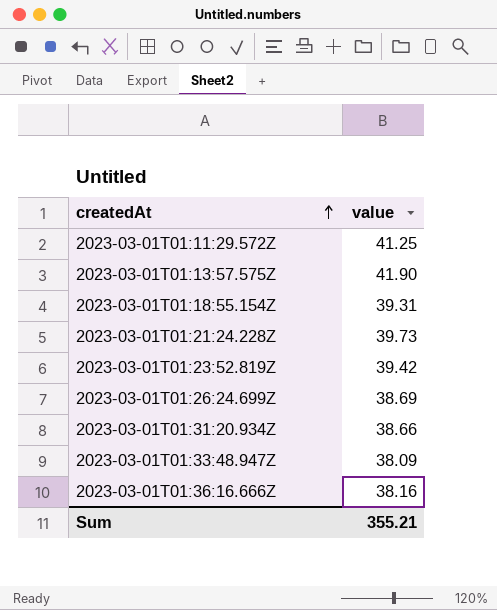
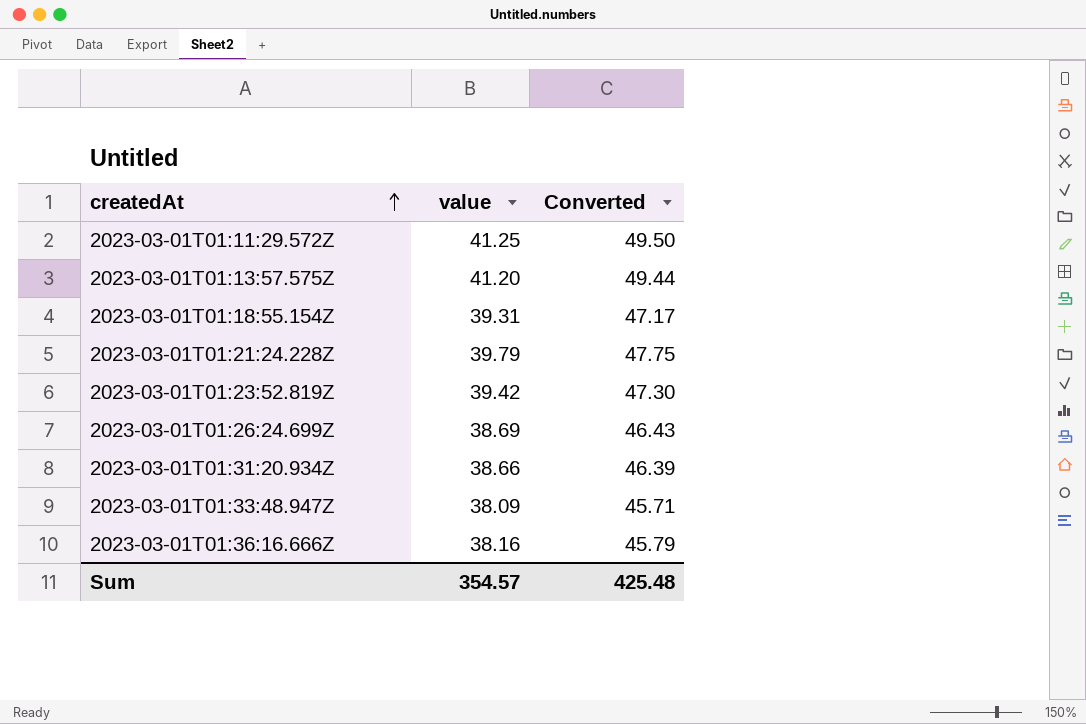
column Converted | formula: none -> [value] * 1.2
2023-03-01T01:13:57.575Z | value: 41.90 -> 41.20
2023-03-01T01:21:24.228Z | value: 39.73 -> 39.79
Sum | value: 355.21 -> 354.57

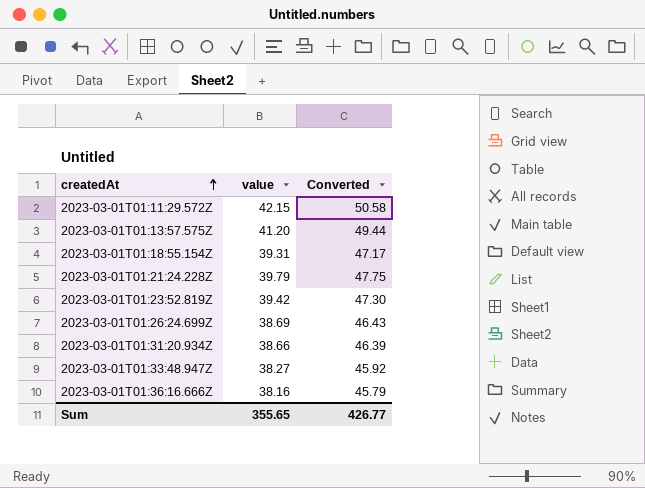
2023-03-01T01:11:29.572Z | value: 41.25 -> 42.15
2023-03-01T01:11:29.572Z | Converted: 49.50 -> 50.58
2023-03-01T01:33:48.947Z | value: 38.09 -> 38.27
2023-03-01T01:33:48.947Z | Converted: 45.71 -> 45.92
Sum | value: 354.57 -> 355.65
Sum | Converted: 425.48 -> 426.77

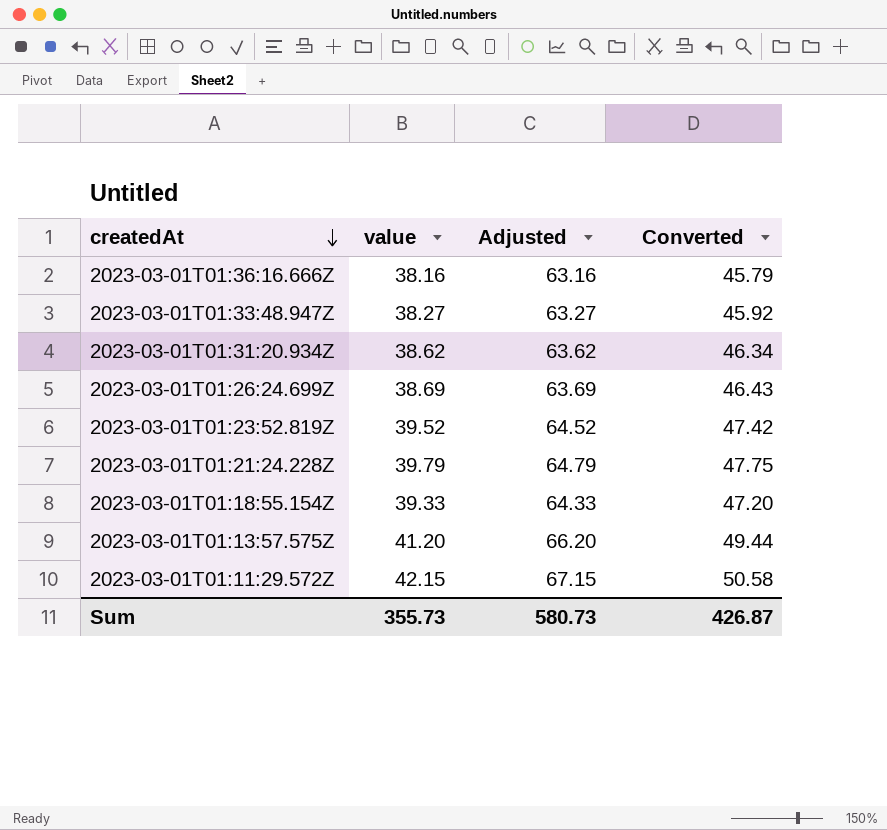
row order: createdAt ascending -> createdAt descending
column Adjusted | formula: none -> [value] + 25
2023-03-01T01:31:20.934Z | value: 38.66 -> 38.62
2023-03-01T01:31:20.934Z | Converted: 46.39 -> 46.34
2023-03-01T01:23:52.819Z | value: 39.42 -> 39.52
2023-03-01T01:23:52.819Z | Converted: 47.30 -> 47.42
2023-03-01T01:18:55.154Z | value: 39.31 -> 39.33
2023-03-01T01:18:55.154Z | Converted: 47.17 -> 47.20
Sum | value: 355.65 -> 355.73
Sum | Converted: 426.77 -> 426.87

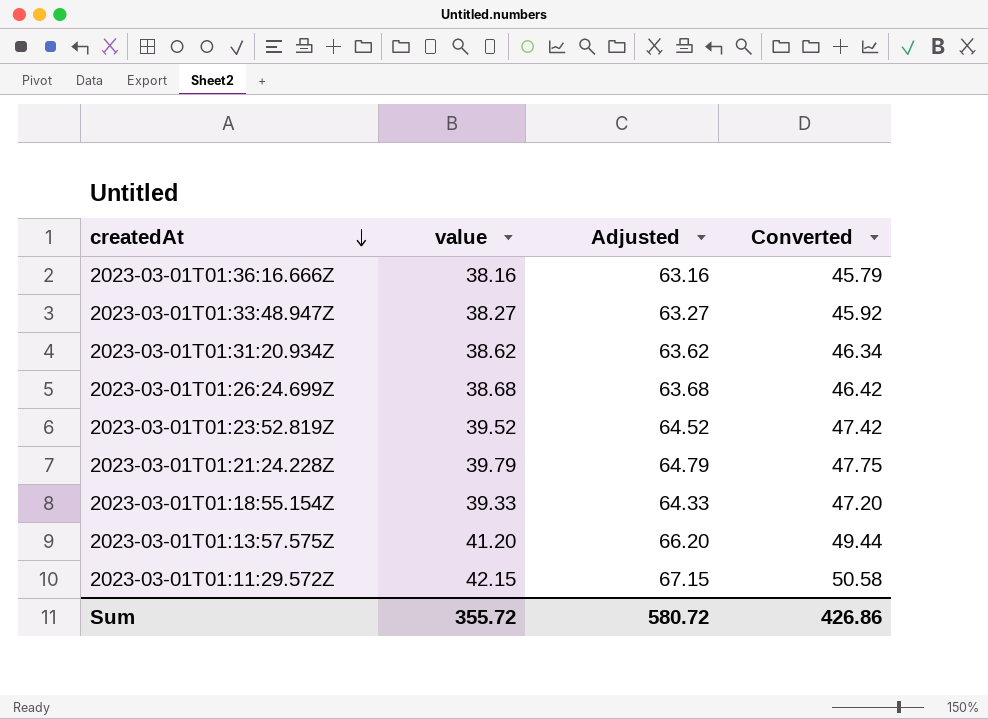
2023-03-01T01:26:24.699Z | value: 38.69 -> 38.68
2023-03-01T01:26:24.699Z | Adjusted: 63.69 -> 63.68
2023-03-01T01:26:24.699Z | Converted: 46.43 -> 46.42
Sum | value: 355.73 -> 355.72
Sum | Adjusted: 580.73 -> 580.72
Sum | Converted: 426.87 -> 426.86

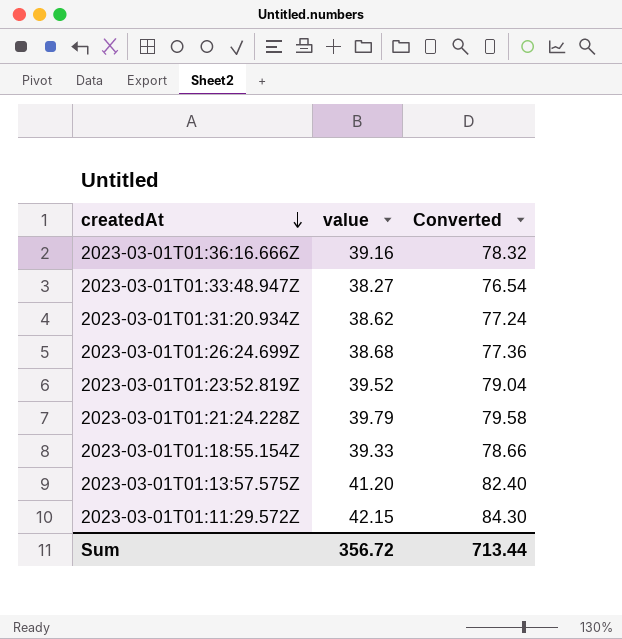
column Adjusted | formula: [value] + 25 -> none
column Converted | formula: [value] * 1.2 -> [value] * 2
2023-03-01T01:36:16.666Z | value: 38.16 -> 39.16
Sum | value: 355.72 -> 356.72
Sum | Converted: 426.86 -> 713.44

